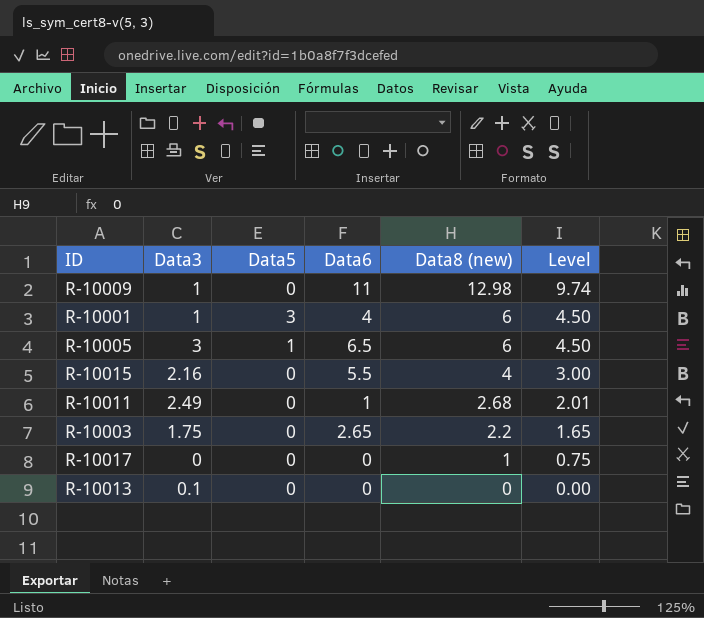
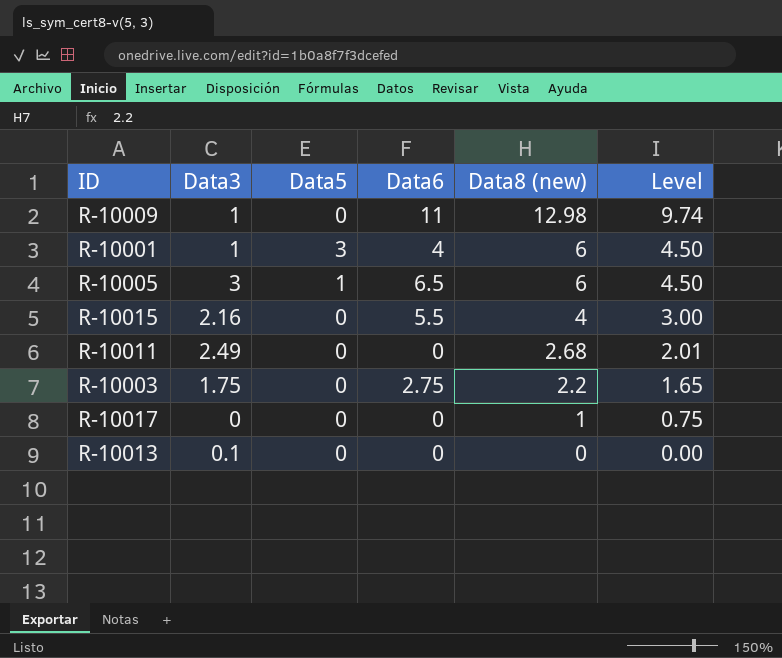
R-10011 | Data6: 1 -> 0
R-10003 | Data6: 2.65 -> 2.75

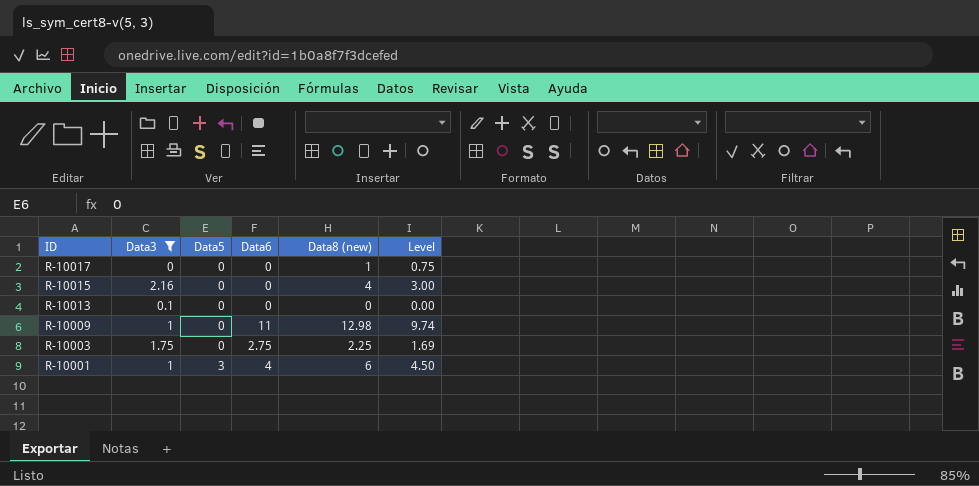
filter: none -> Data3 <= 2.16
row order: Data8 (new) descending -> ID descending
R-10015 | Data6: 5.5 -> 0
R-10003 | Data8 (new): 2.2 -> 2.25
R-10003 | Level: 1.65 -> 1.69

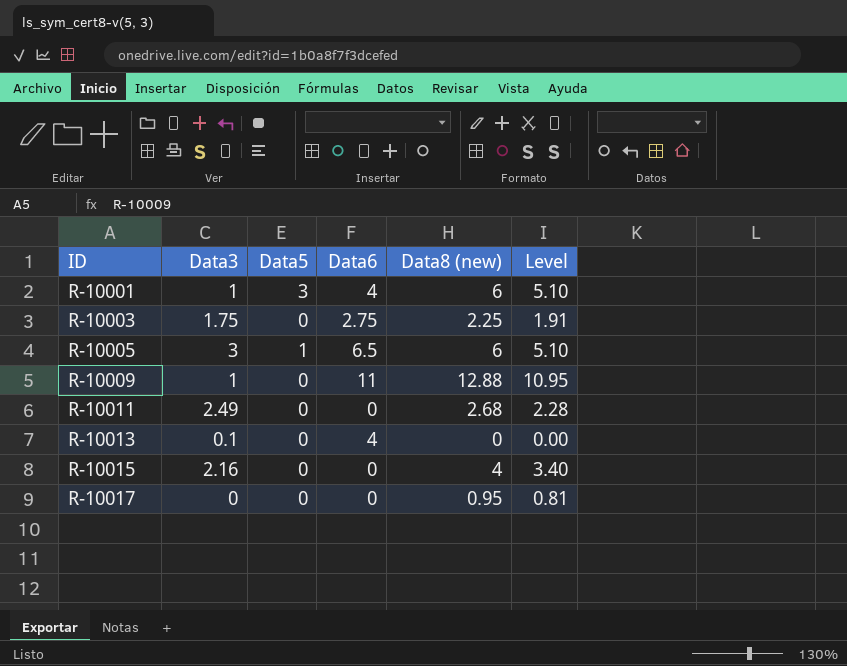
filter: Data3 <= 2.16 -> none
row order: ID descending -> ID ascending
column Level | formula: [Data8 (new)] * 0.75 -> [Data8 (new)] * 0.85
R-10009 | Data8 (new): 12.98 -> 12.88
R-10013 | Data6: 0 -> 4
R-10017 | Data8 (new): 1 -> 0.95

